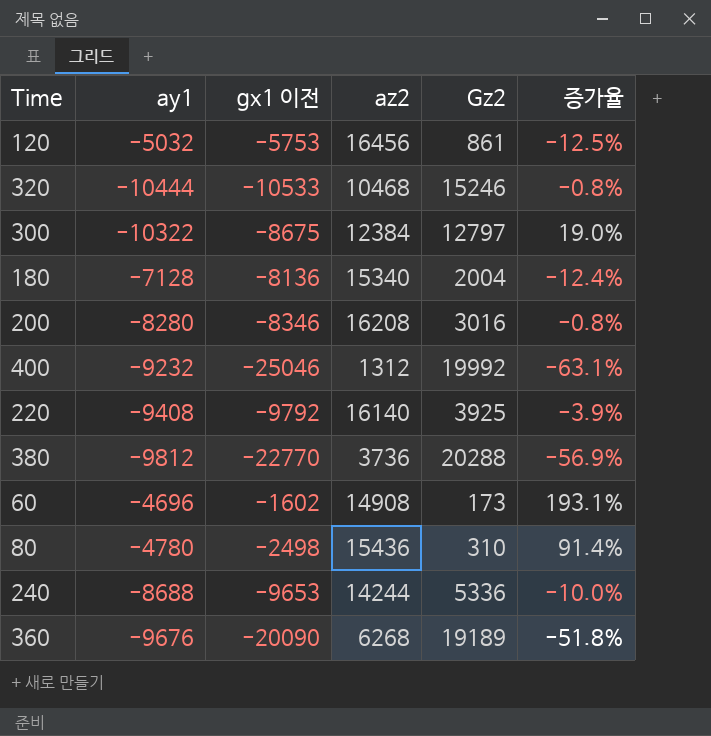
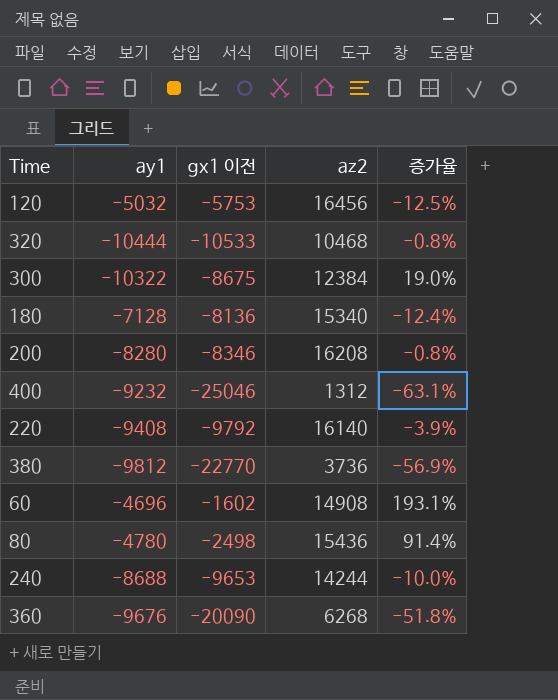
column Gz2 | position: 5 -> none

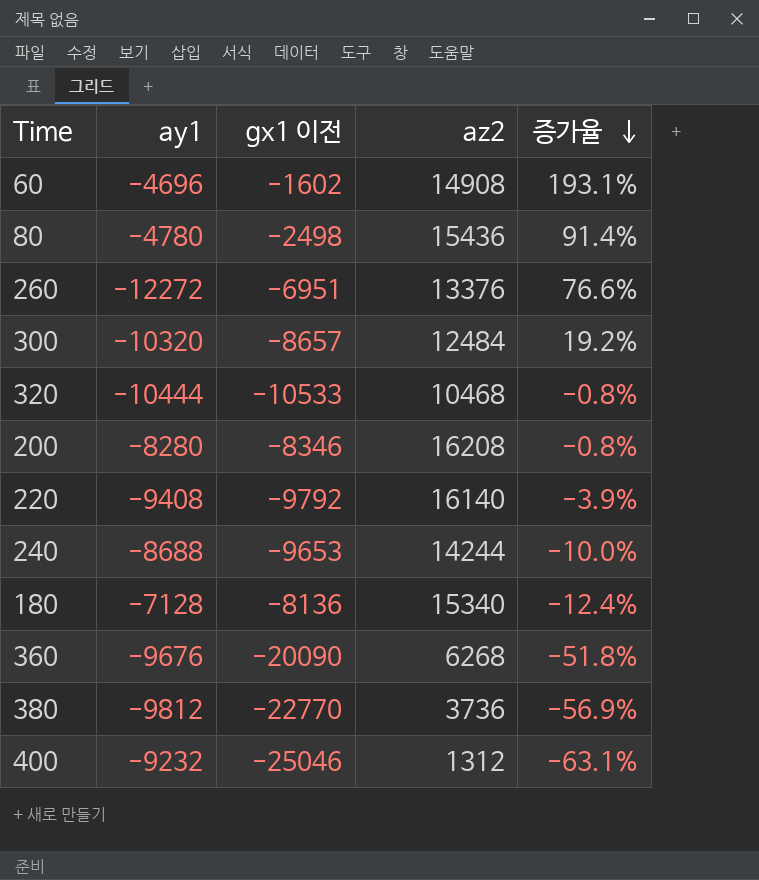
row order: none -> 증가율 descending
row 120: -5032 | -5753 | 16456 | -12.5% -> none
row 260: none -> -12272 | -6951 | 13376 | 76.6%
300 | ay1: -10322 -> -10320
300 | gx1 이전: -8675 -> -8657
300 | az2: 12384 -> 12484
300 | 증가율: 19.0% -> 19.2%

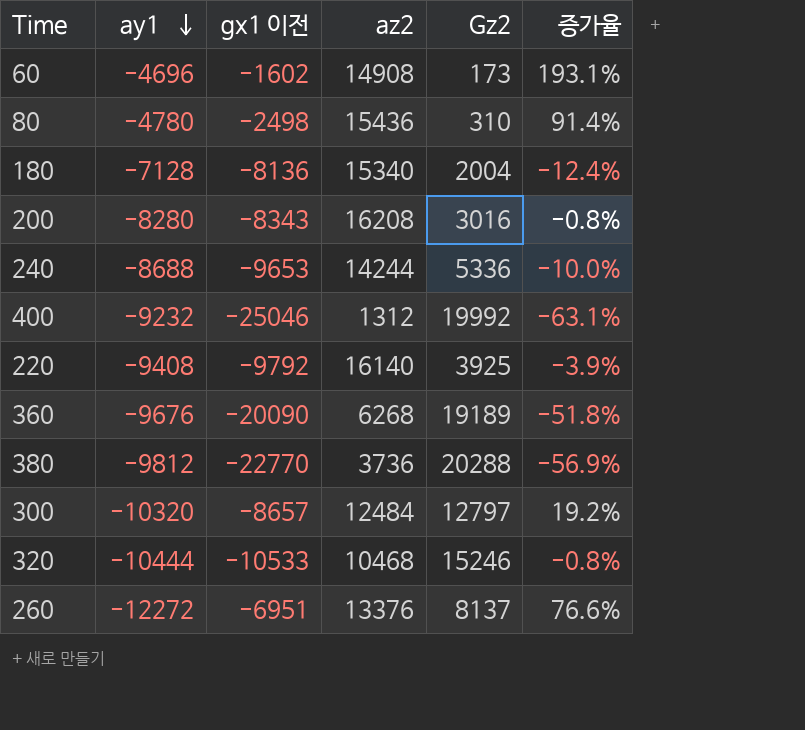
row order: 증가율 descending -> ay1 descending
column Gz2 | position: none -> 5
200 | gx1 이전: -8346 -> -8343

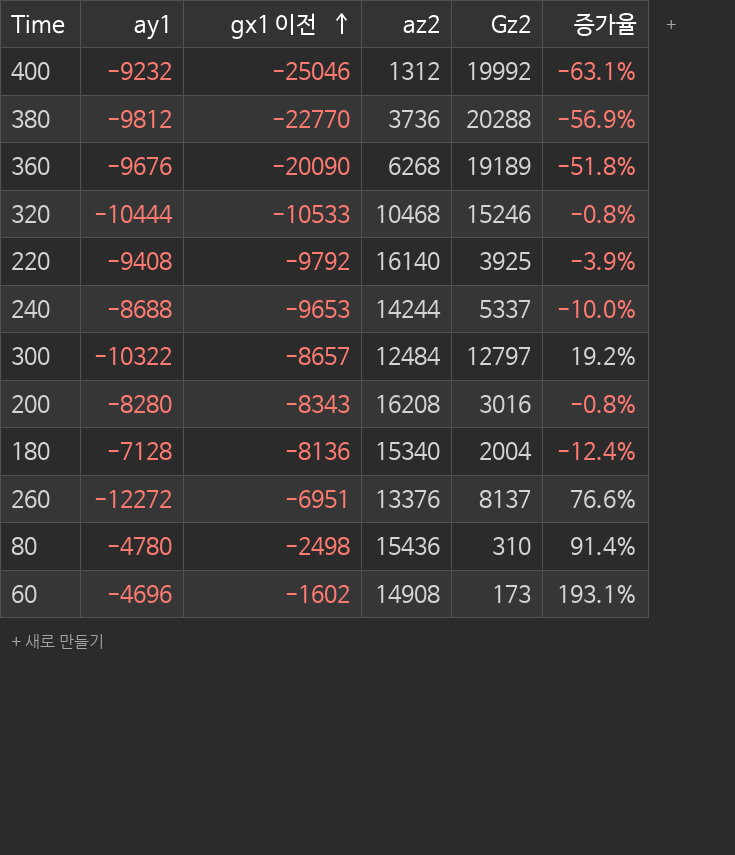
row order: ay1 descending -> gx1 이전 ascending
240 | Gz2: 5336 -> 5337
300 | ay1: -10320 -> -10322

